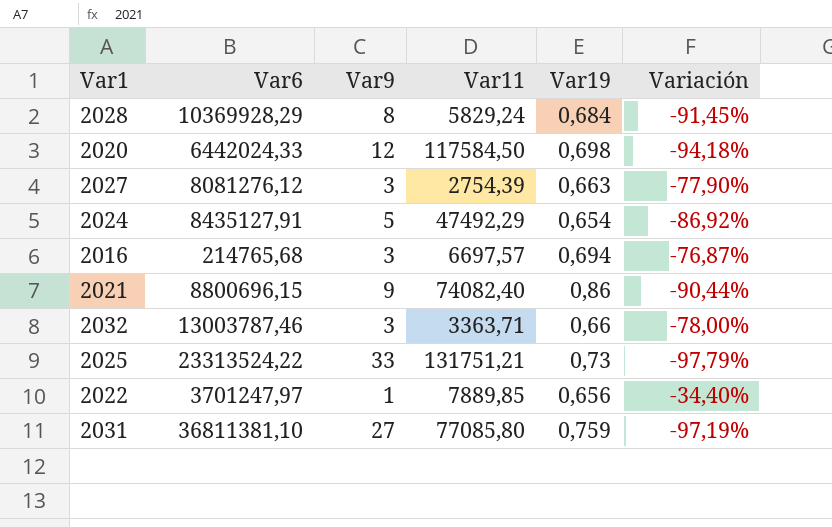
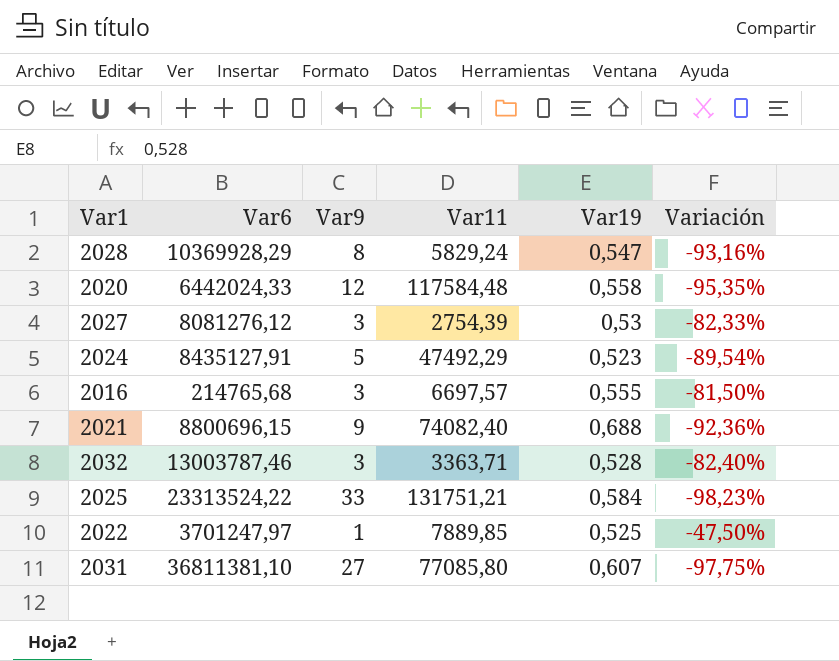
2028 | Var19: 0,684 -> 0,547
2028 | Variación: -91,45% -> -93,16%
2020 | Var11: 117584,50 -> 117584,48
2020 | Var19: 0,698 -> 0,558
2020 | Variación: -94,18% -> -95,35%
2027 | Var19: 0,663 -> 0,53
2027 | Variación: -77,90% -> -82,33%
2024 | Var19: 0,654 -> 0,523
2024 | Variación: -86,92% -> -89,54%
2016 | Var19: 0,694 -> 0,555
2016 | Variación: -76,87% -> -81,50%
2021 | Var19: 0,86 -> 0,688
2021 | Variación: -90,44% -> -92,36%
2032 | Var19: 0,66 -> 0,528
2032 | Variación: -78,00% -> -82,40%
2025 | Var19: 0,73 -> 0,584
2025 | Variación: -97,79% -> -98,23%
2022 | Var19: 0,656 -> 0,525
2022 | Variación: -34,40% -> -47,50%
2031 | Var19: 0,759 -> 0,607
2031 | Variación: -97,19% -> -97,75%

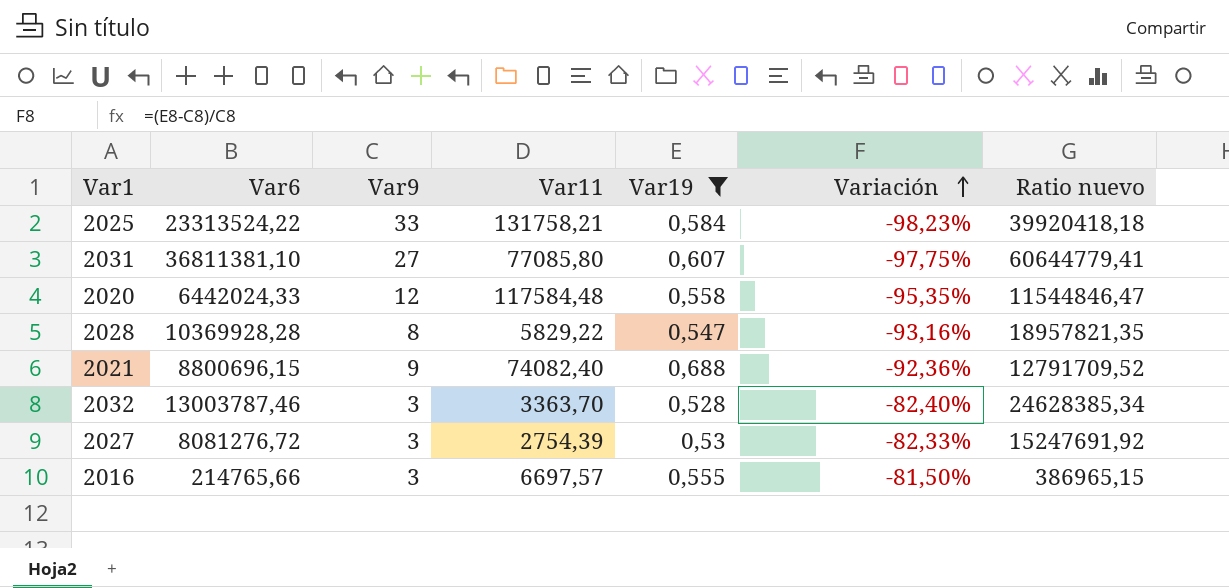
filter: none -> Var19 >= 0,528
row order: none -> Variación ascending
column Ratio nuevo | formula: none -> [Var6] / [Var19]
2025 | Var11: 131751,21 -> 131758,21
2028 | Var6: 10369928,29 -> 10369928,28
2028 | Var11: 5829,24 -> 5829,22
2032 | Var11: 3363,71 -> 3363,70
2027 | Var6: 8081276,12 -> 8081276,72
2016 | Var6: 214765,68 -> 214765,66

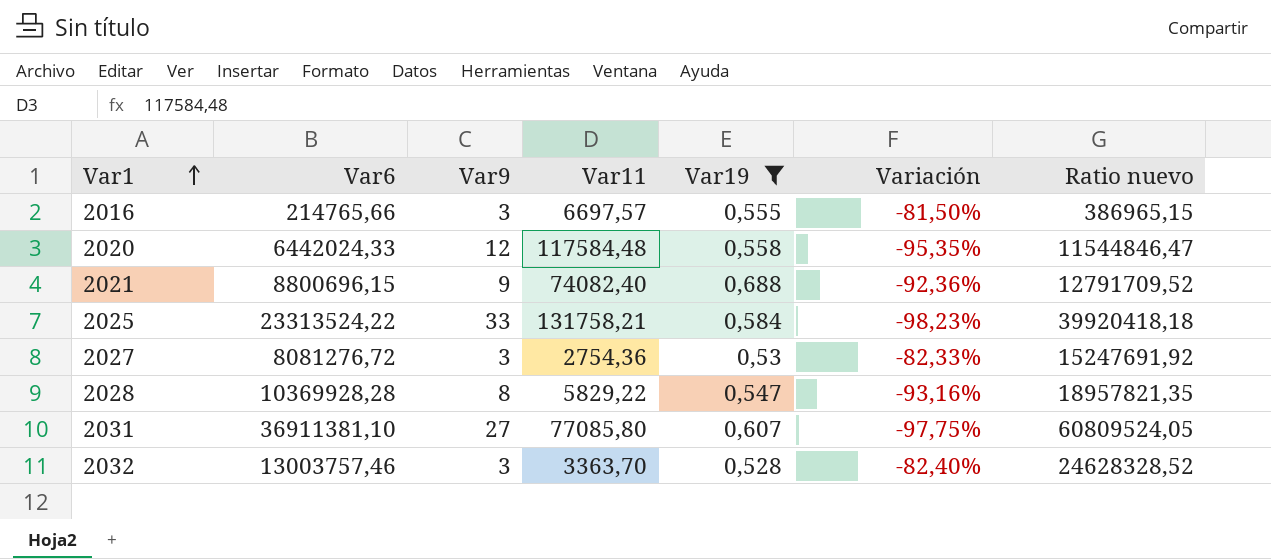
row order: Variación ascending -> Var1 ascending
2027 | Var11: 2754,39 -> 2754,36
2031 | Var6: 36811381,10 -> 36911381,10
2031 | Ratio nuevo: 60644779,41 -> 60809524,05
2032 | Var6: 13003787,46 -> 13003757,46
2032 | Ratio nuevo: 24628385,34 -> 24628328,52

